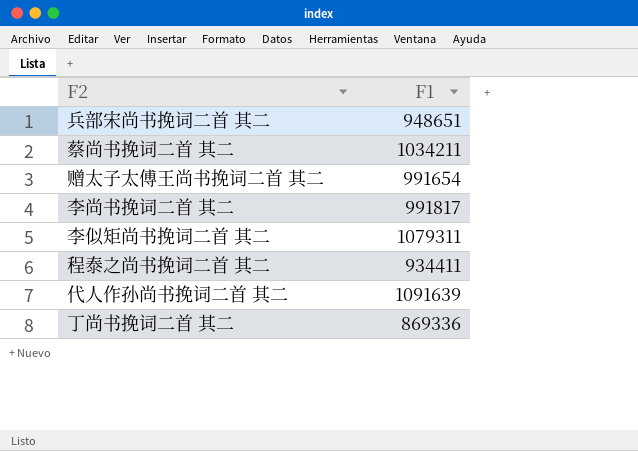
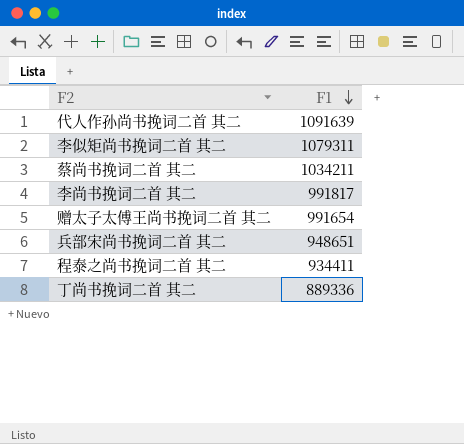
row order: none -> F1 descending
丁尚书挽词二首 其二 | F1: 869336 -> 889336

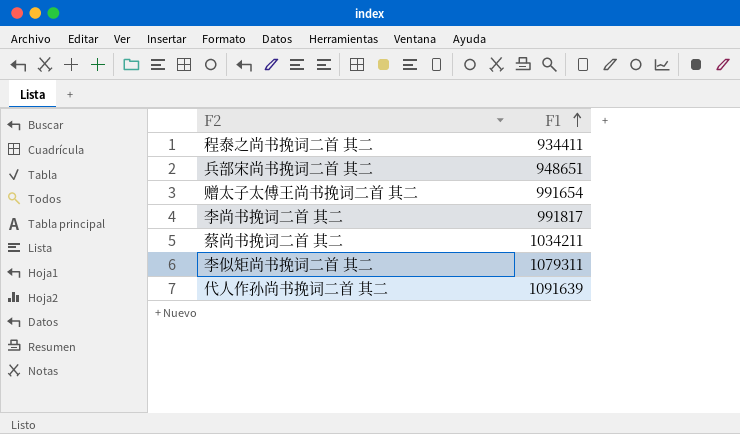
row order: F1 descending -> F1 ascending
row 丁尚书挽词二首 其二: 889336 -> none

